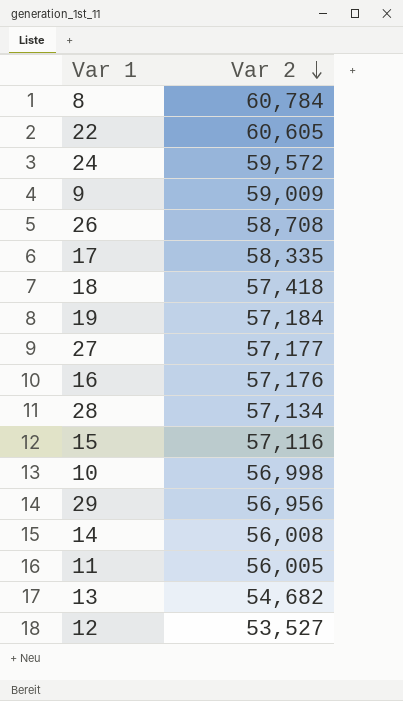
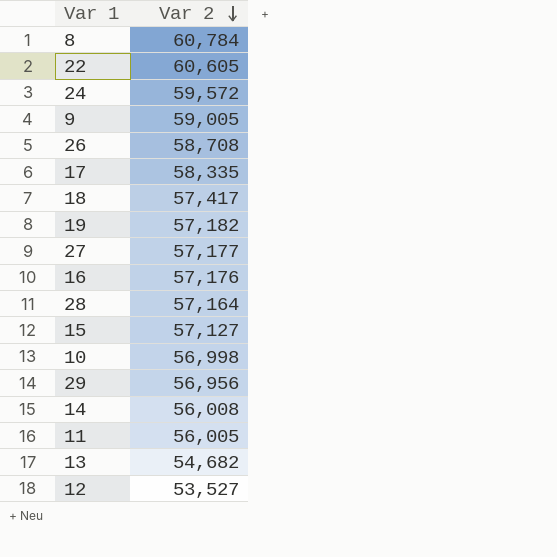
9 | Var 2: 59,009 -> 59,005
18 | Var 2: 57,418 -> 57,417
19 | Var 2: 57,184 -> 57,182
28 | Var 2: 57,134 -> 57,164
15 | Var 2: 57,116 -> 57,127

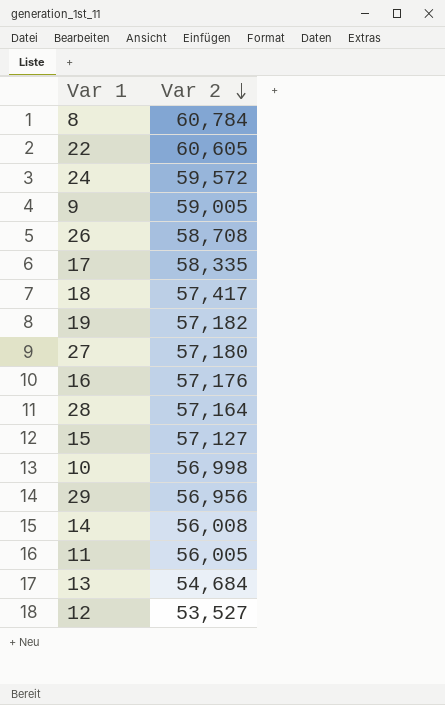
27 | Var 2: 57,177 -> 57,180
13 | Var 2: 54,682 -> 54,684

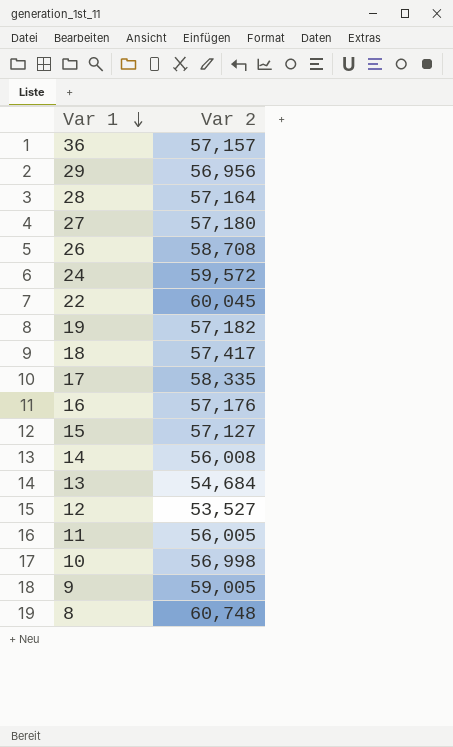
row order: Var 2 descending -> Var 1 descending
row 36: none -> 57,157
22 | Var 2: 60,605 -> 60,045
8 | Var 2: 60,784 -> 60,748

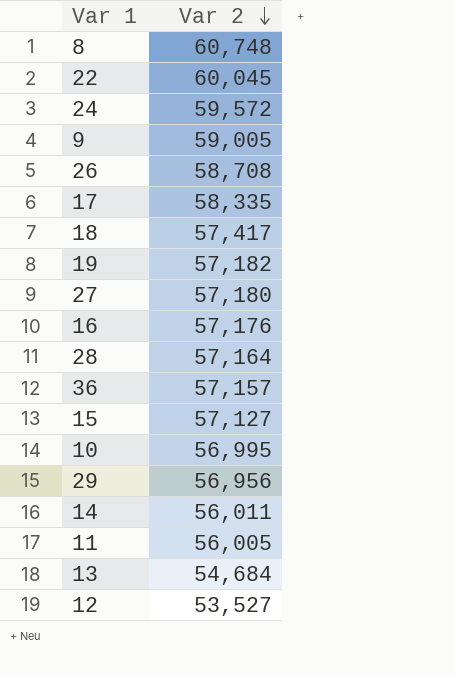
row order: Var 1 descending -> Var 2 descending
10 | Var 2: 56,998 -> 56,995
14 | Var 2: 56,008 -> 56,011

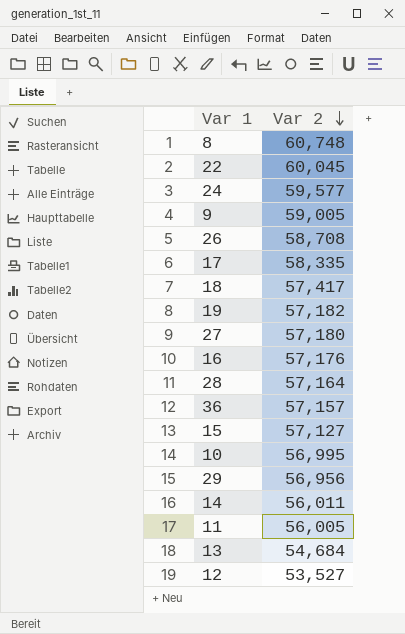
24 | Var 2: 59,572 -> 59,577

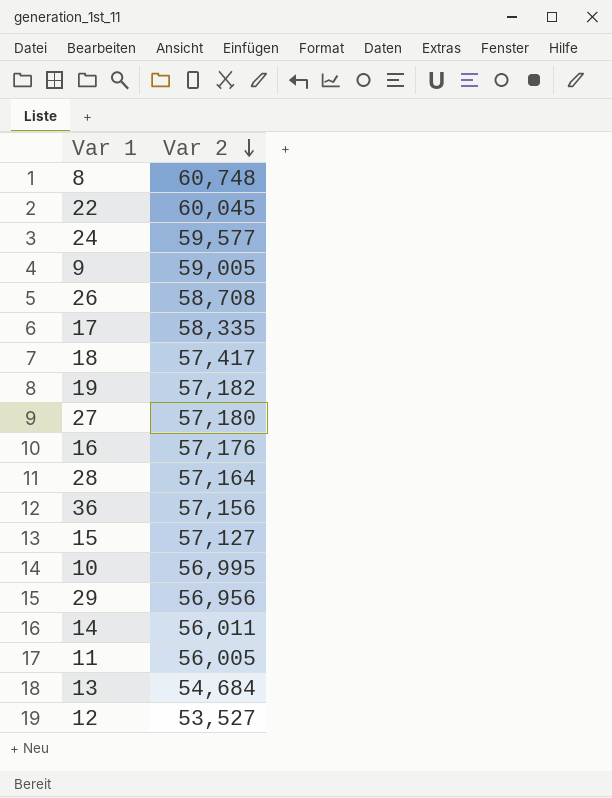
36 | Var 2: 57,157 -> 57,156

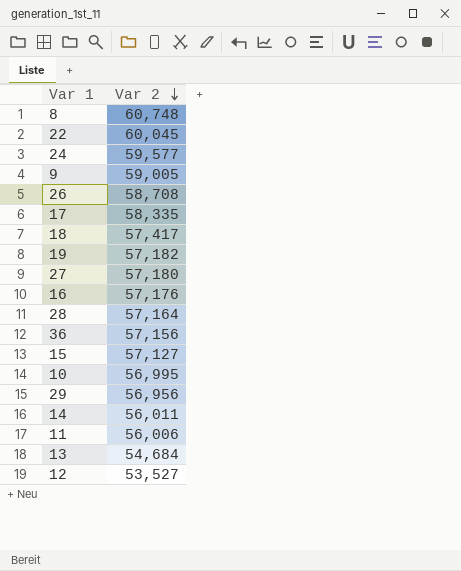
11 | Var 2: 56,005 -> 56,006

